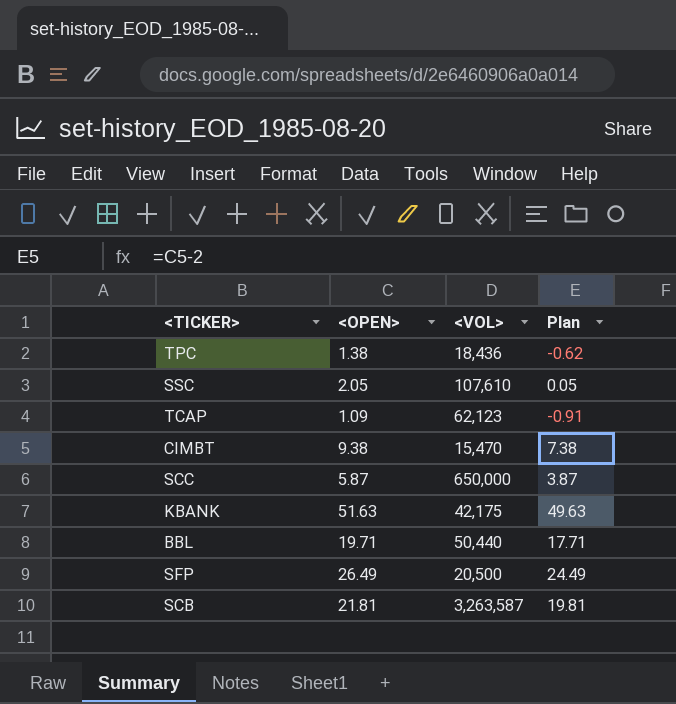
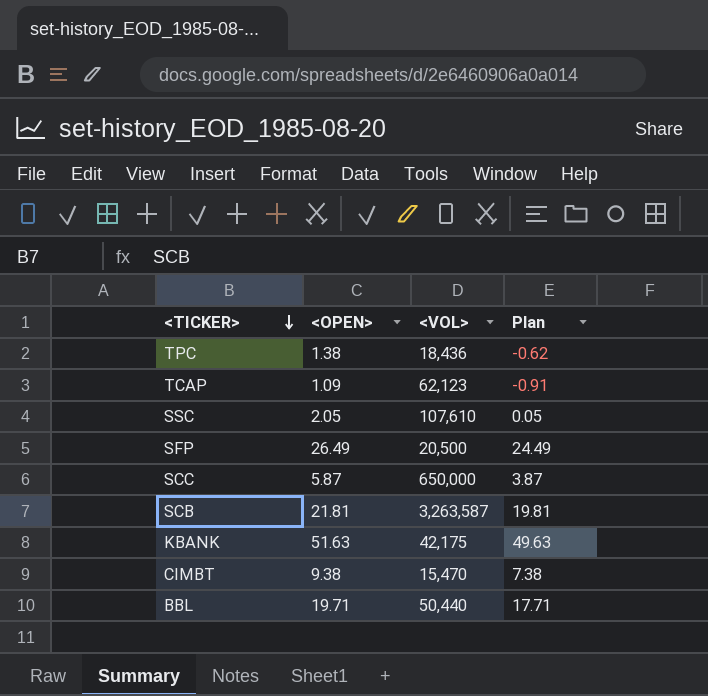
row order: none -> <TICKER> descending

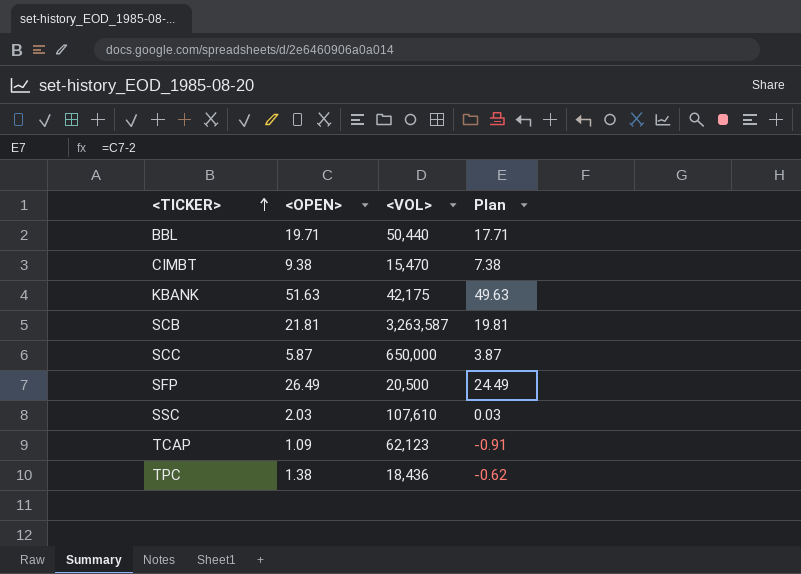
row order: <TICKER> descending -> <TICKER> ascending
SSC | <OPEN>: 2.05 -> 2.03
SSC | Plan: 0.05 -> 0.03

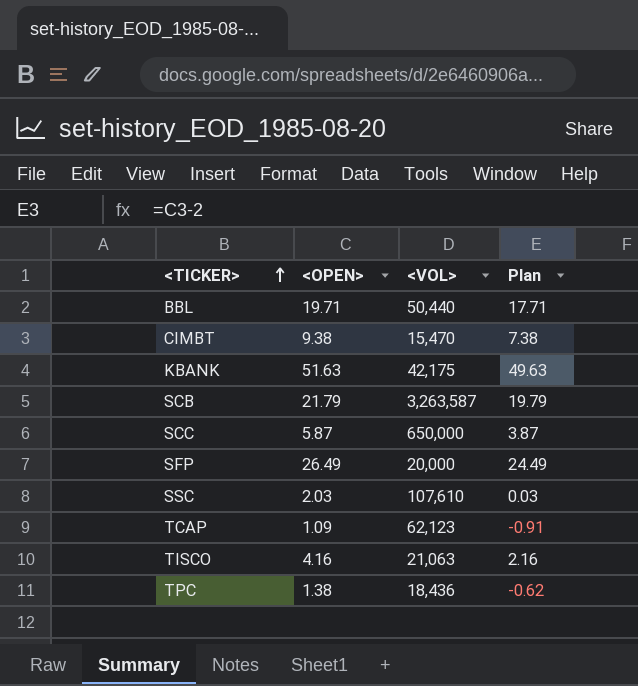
SCB | <OPEN>: 21.81 -> 21.79
SCB | Plan: 19.81 -> 19.79
SFP | <VOL>: 20,500 -> 20,000
row TISCO: none -> 4.16 | 21,063 | 2.16

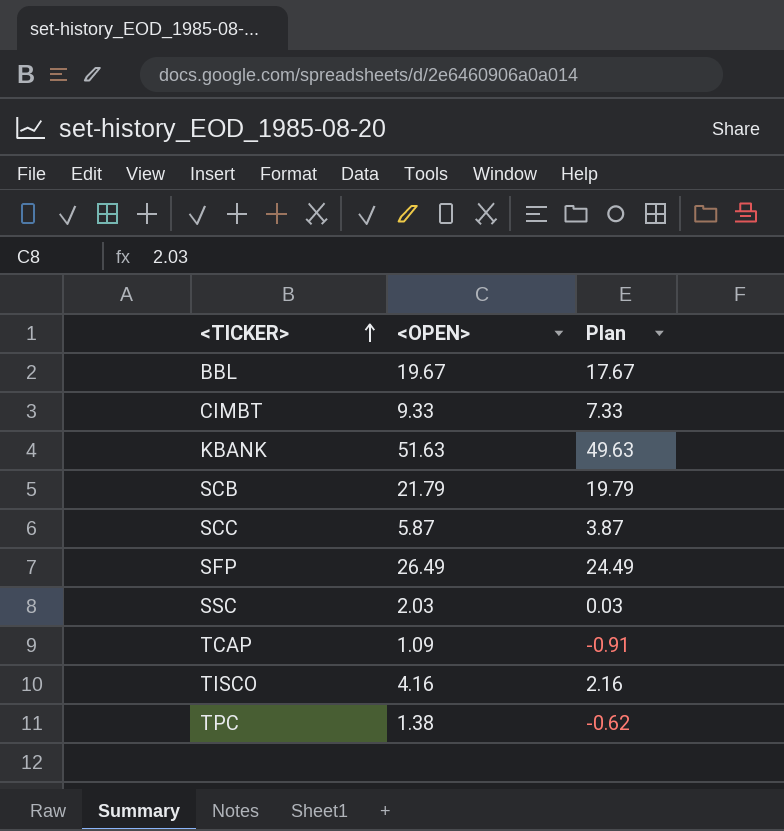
column <VOL> | position: 3 -> none
BBL | <OPEN>: 19.71 -> 19.67
BBL | Plan: 17.71 -> 17.67
CIMBT | <OPEN>: 9.38 -> 9.33
CIMBT | Plan: 7.38 -> 7.33

